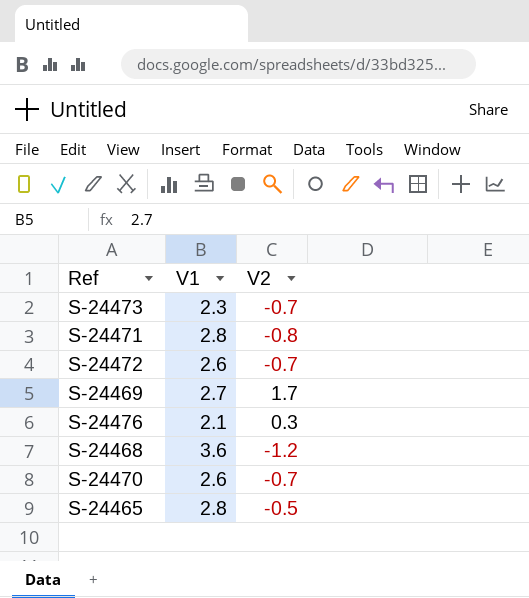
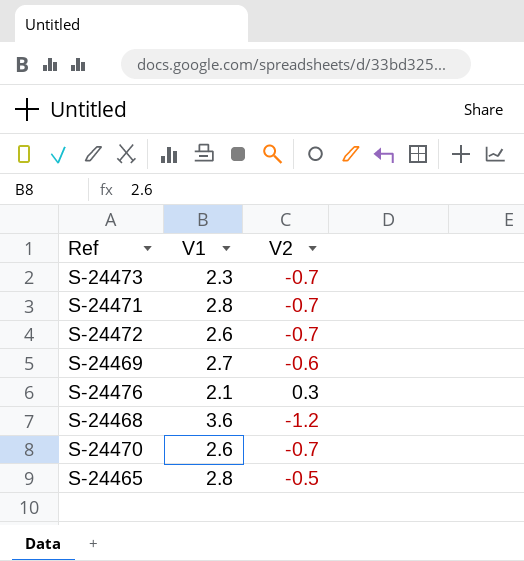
S-24471 | V2: -0.8 -> -0.7
S-24469 | V2: 1.7 -> -0.6

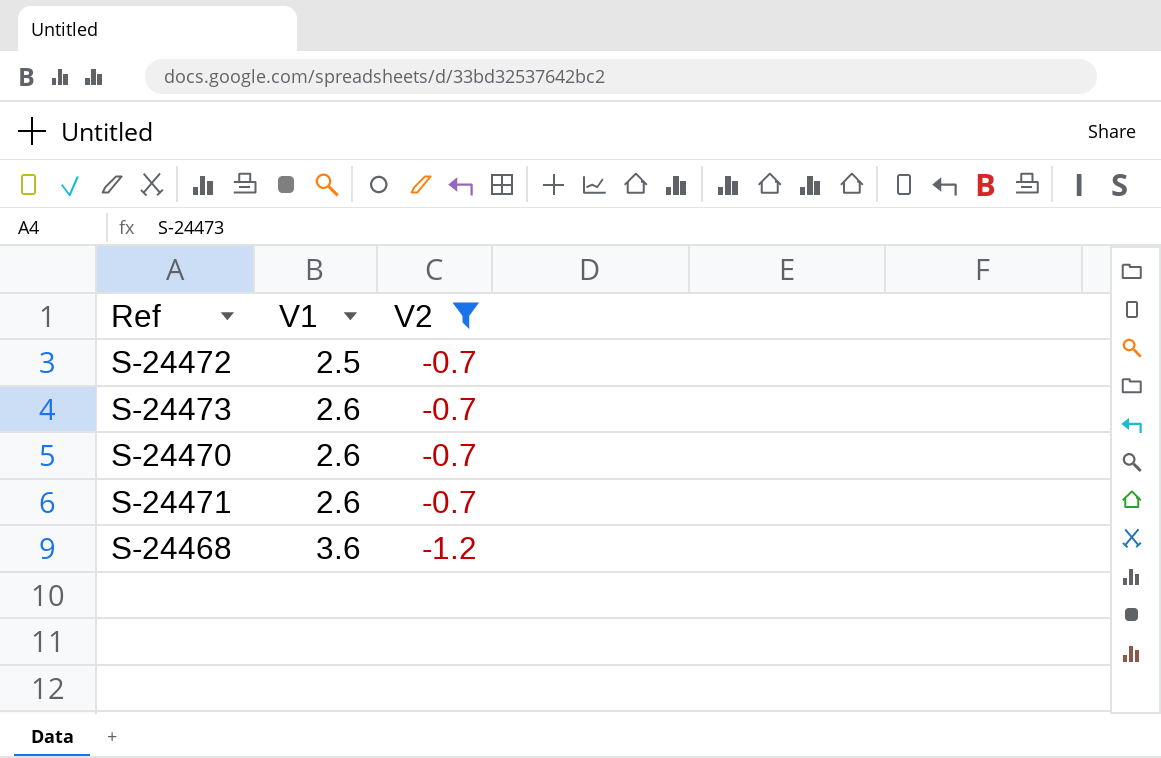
filter: none -> V2 <= -0.7
row order: none -> V1 ascending
S-24472 | V1: 2.6 -> 2.5
S-24473 | V1: 2.3 -> 2.6
S-24471 | V1: 2.8 -> 2.6

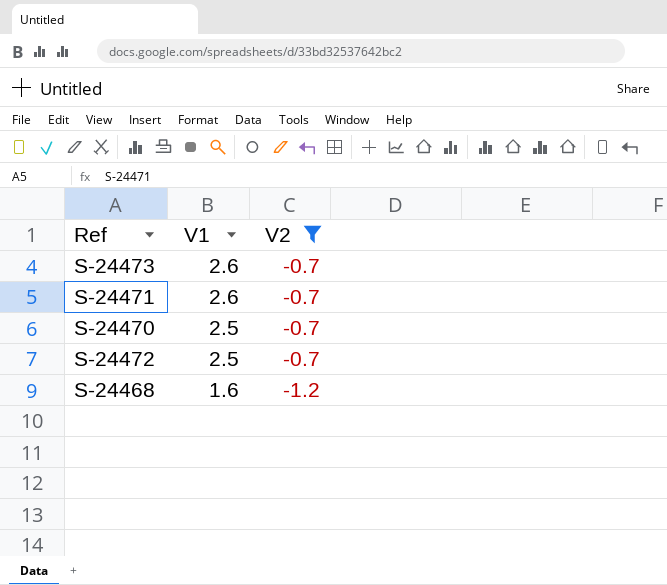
row order: V1 ascending -> V1 descending
S-24470 | V1: 2.6 -> 2.5
S-24468 | V1: 3.6 -> 1.6

